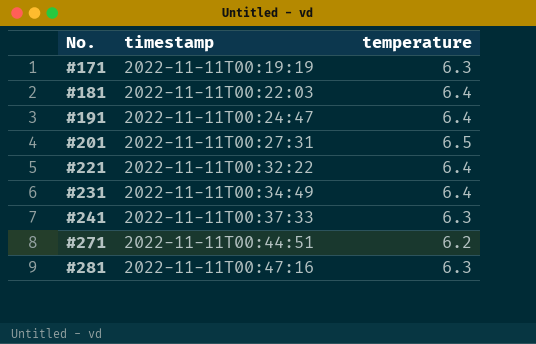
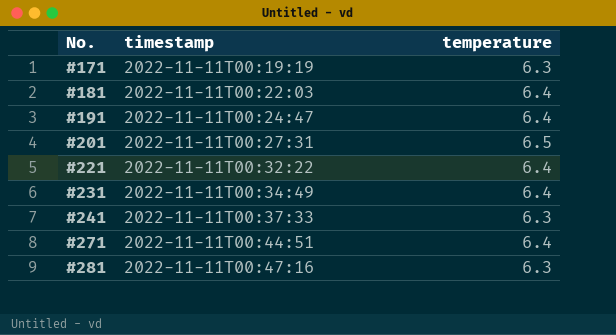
#271 | temperature: 6.2 -> 6.4

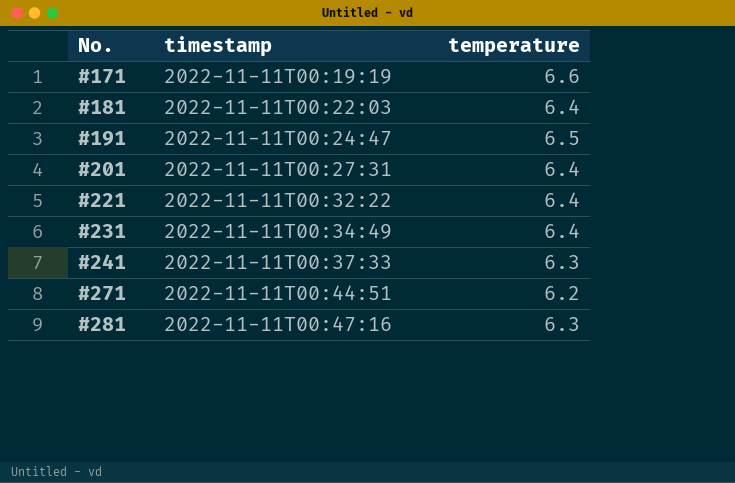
#171 | temperature: 6.3 -> 6.6
#191 | temperature: 6.4 -> 6.5
#201 | temperature: 6.5 -> 6.4
#271 | temperature: 6.4 -> 6.2

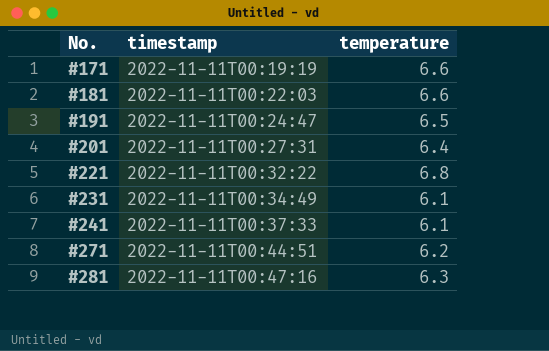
#181 | temperature: 6.4 -> 6.6
#221 | temperature: 6.4 -> 6.8
#231 | temperature: 6.4 -> 6.1
#241 | temperature: 6.3 -> 6.1

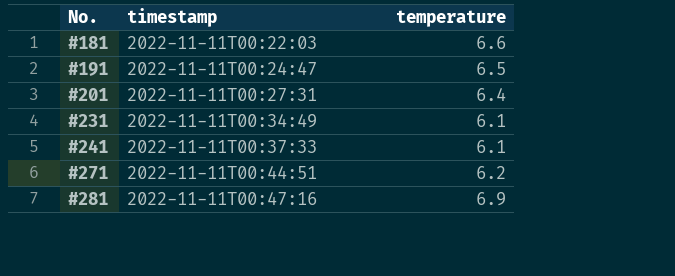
row #171: 2022-11-11T00:19:19 | 6.6 -> none
row #221: 2022-11-11T00:32:22 | 6.8 -> none
#281 | temperature: 6.3 -> 6.9

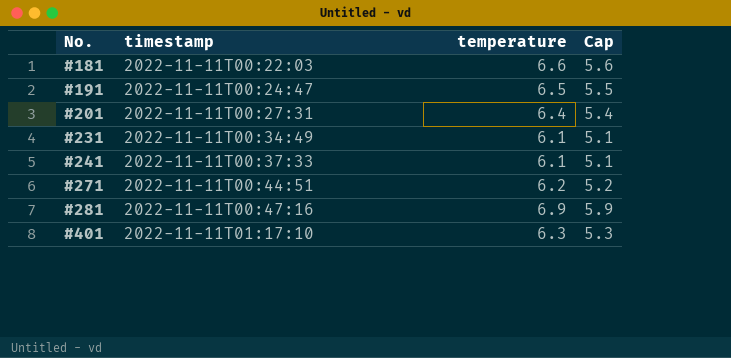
column Cap | formula: none -> [temperature] - 1
row #401: none -> 2022-11-11T01:17:10 | 6.3 | 5.3

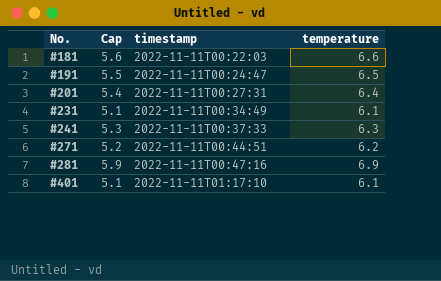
column Cap | position: 4 -> 2
#241 | Cap: 5.1 -> 5.3
#241 | temperature: 6.1 -> 6.3
#401 | Cap: 5.3 -> 5.1
#401 | temperature: 6.3 -> 6.1

